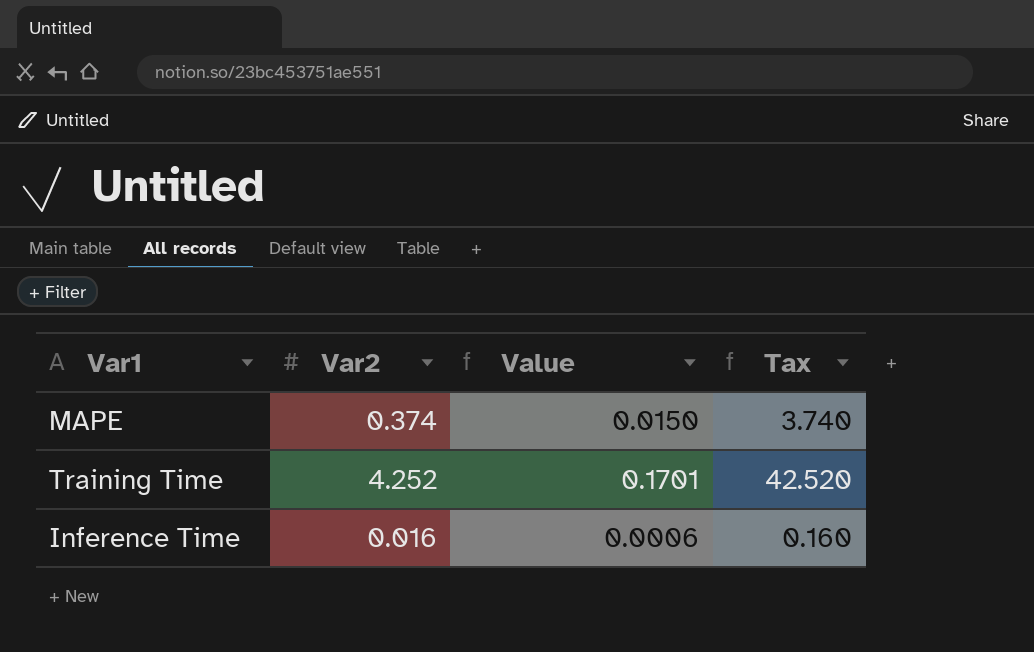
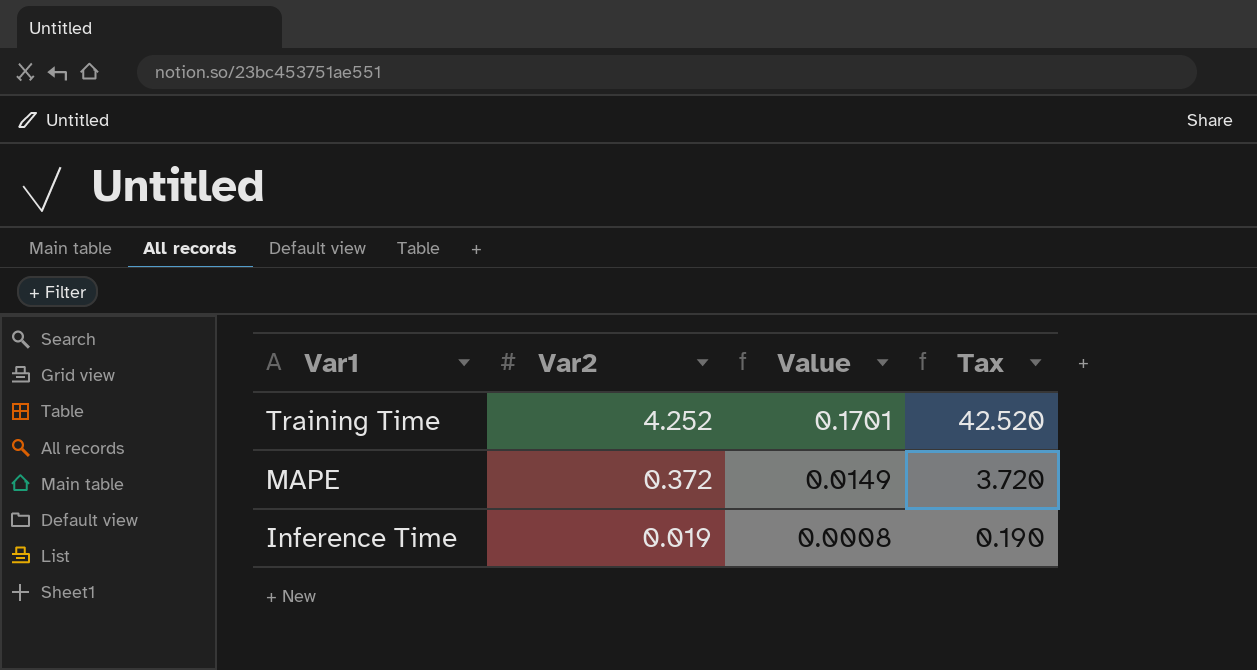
row order: none -> Var1 descending
MAPE | Var2: 0.374 -> 0.372
MAPE | Value: 0.0150 -> 0.0149
MAPE | Tax: 3.740 -> 3.720
Inference Time | Var2: 0.016 -> 0.019
Inference Time | Value: 0.0006 -> 0.0008
Inference Time | Tax: 0.160 -> 0.190

